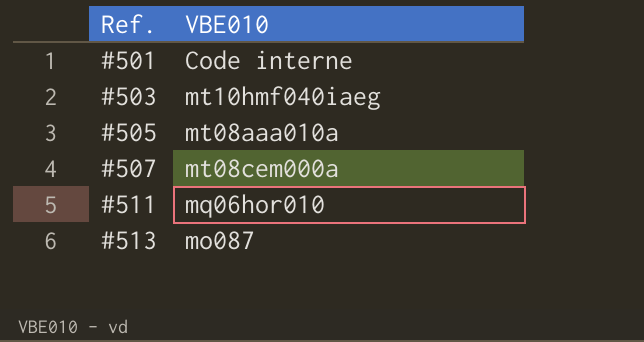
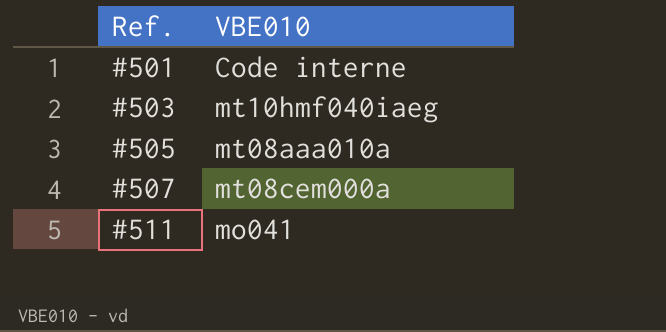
row #513: mo087 -> none
#511 | VBE010: mq06hor010 -> mo041

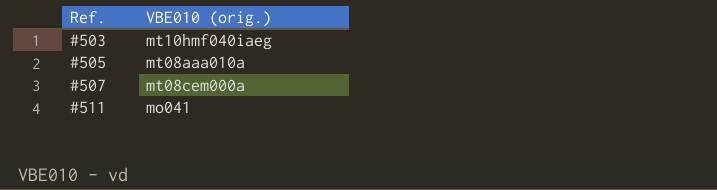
column name: VBE010 -> VBE010 (orig.)
row #501: Code interne -> none

